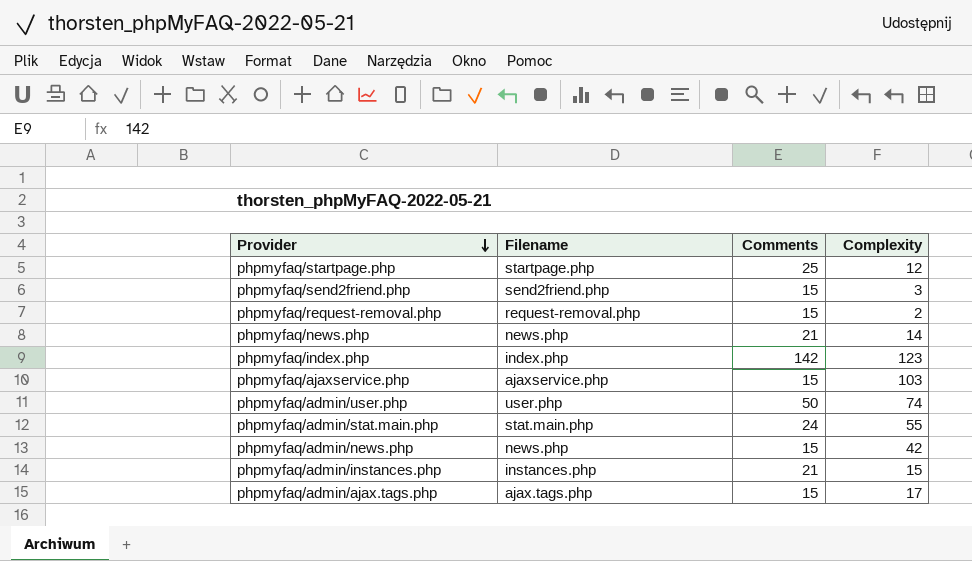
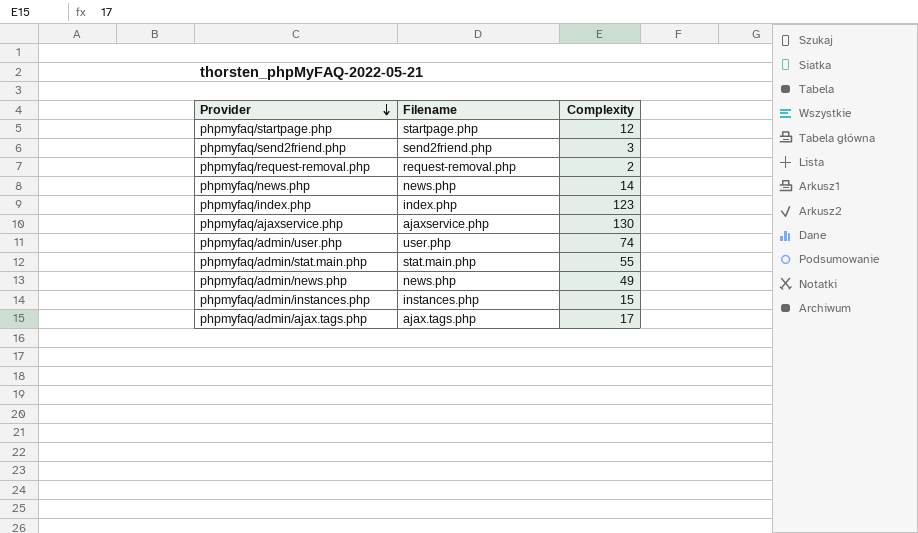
column Comments | position: 3 -> none
phpmyfaq/ajaxservice.php | Complexity: 103 -> 130
phpmyfaq/admin/news.php | Complexity: 42 -> 49

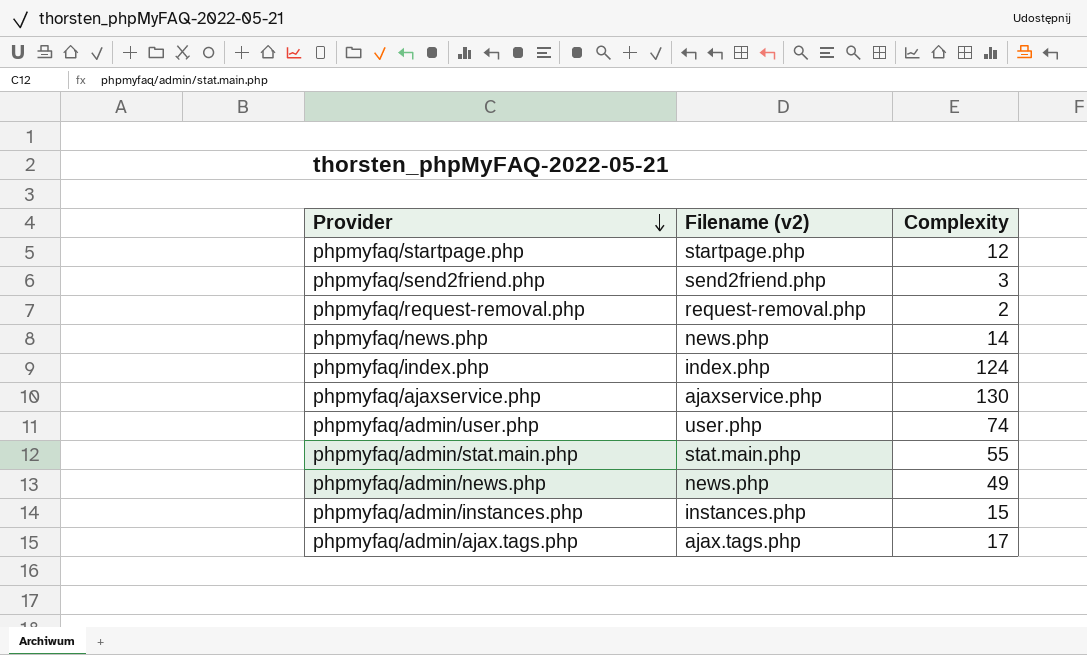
column name: Filename -> Filename (v2)
phpmyfaq/index.php | Complexity: 123 -> 124

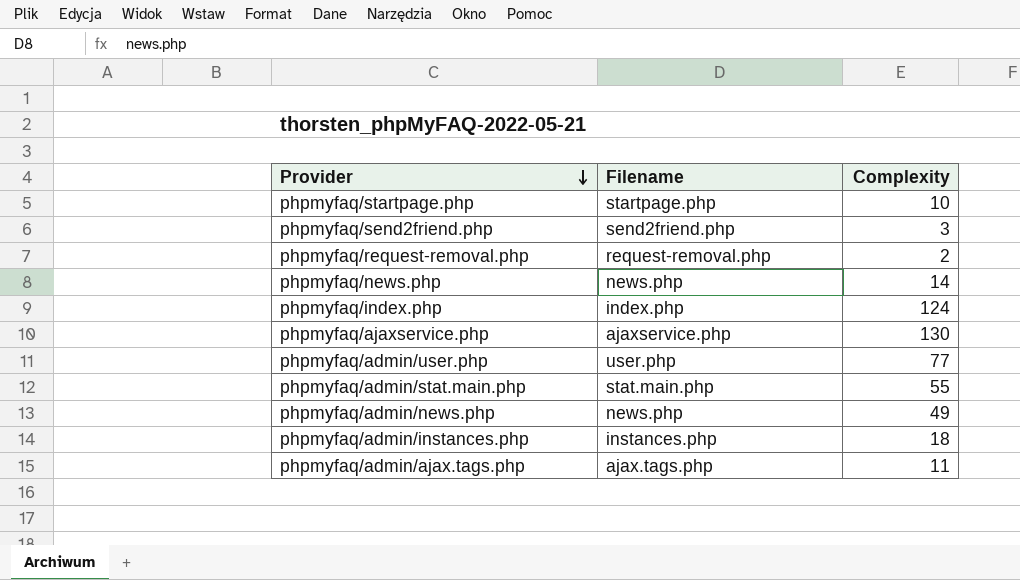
column name: Filename (v2) -> Filename
phpmyfaq/startpage.php | Complexity: 12 -> 10
phpmyfaq/admin/user.php | Complexity: 74 -> 77
phpmyfaq/admin/instances.php | Complexity: 15 -> 18
phpmyfaq/admin/ajax.tags.php | Complexity: 17 -> 11

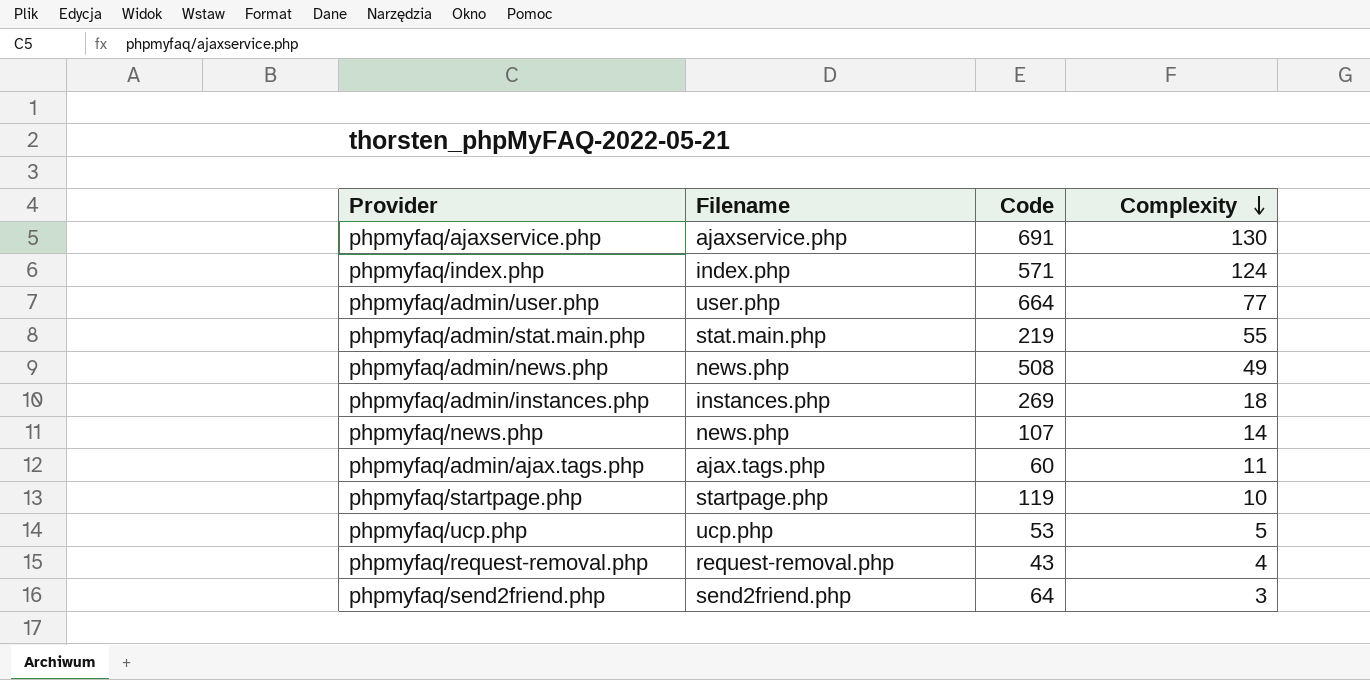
row order: Provider descending -> Complexity descending
column Code | position: none -> 3
row phpmyfaq/ucp.php: none -> ucp.php | 53 | 5
phpmyfaq/request-removal.php | Complexity: 2 -> 4

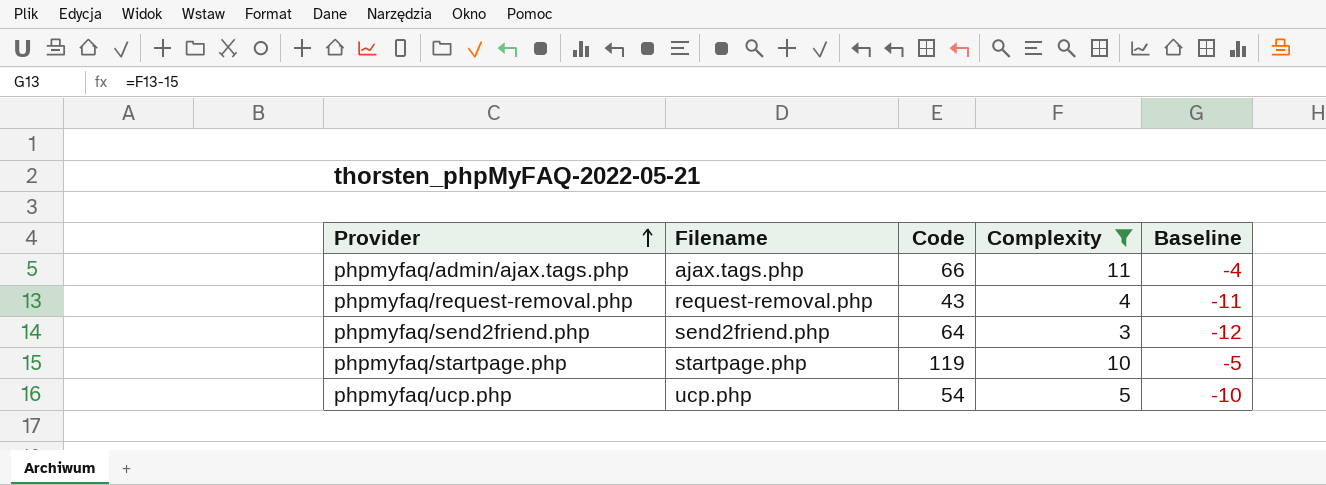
filter: none -> Complexity <= 11
row order: Complexity descending -> Provider ascending
column Baseline | formula: none -> [Complexity] - 15
phpmyfaq/admin/ajax.tags.php | Code: 60 -> 66
phpmyfaq/ucp.php | Code: 53 -> 54

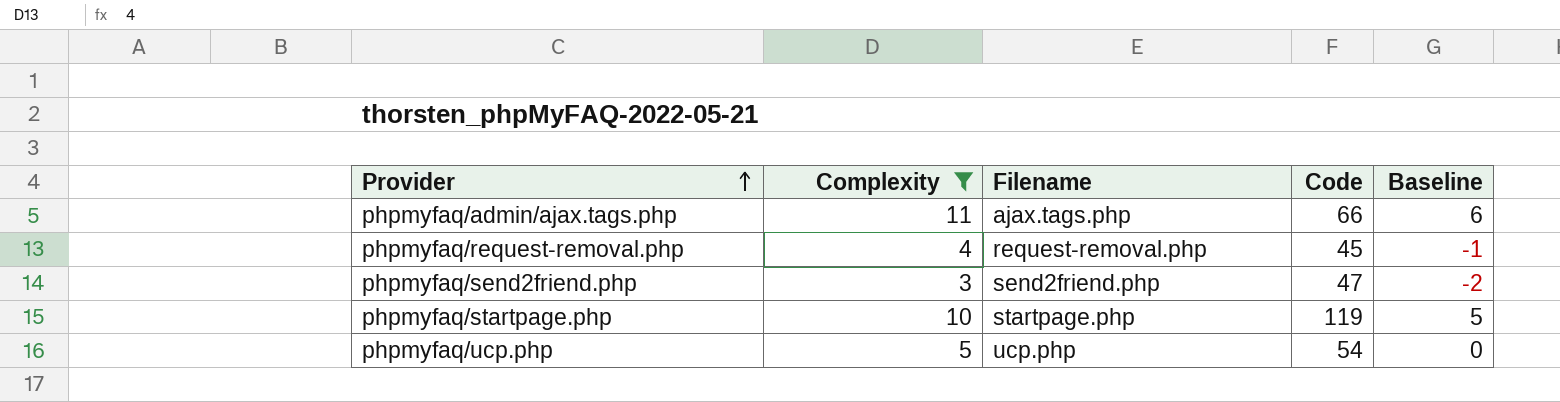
column Complexity | position: 4 -> 2
column Baseline | formula: [Complexity] - 15 -> [Complexity] - 5
phpmyfaq/request-removal.php | Code: 43 -> 45
phpmyfaq/send2friend.php | Code: 64 -> 47

